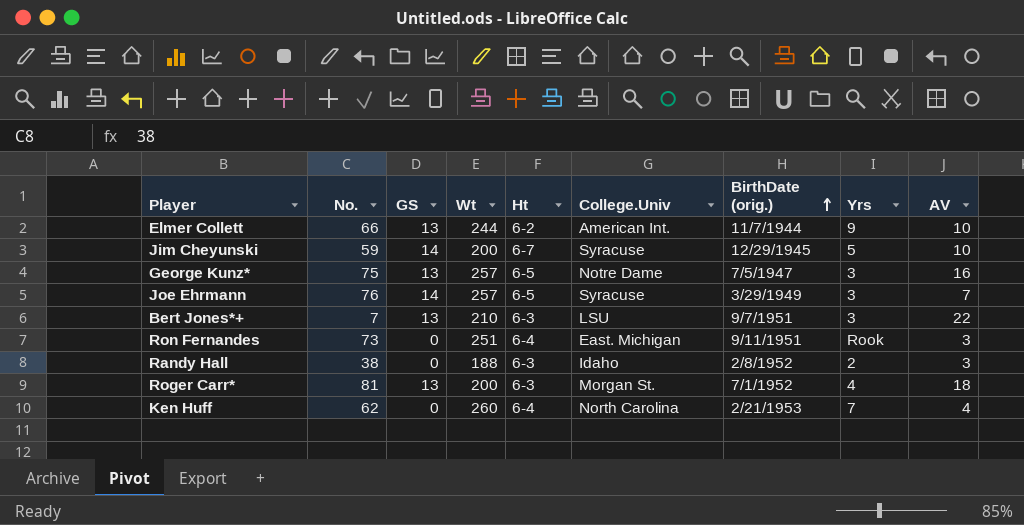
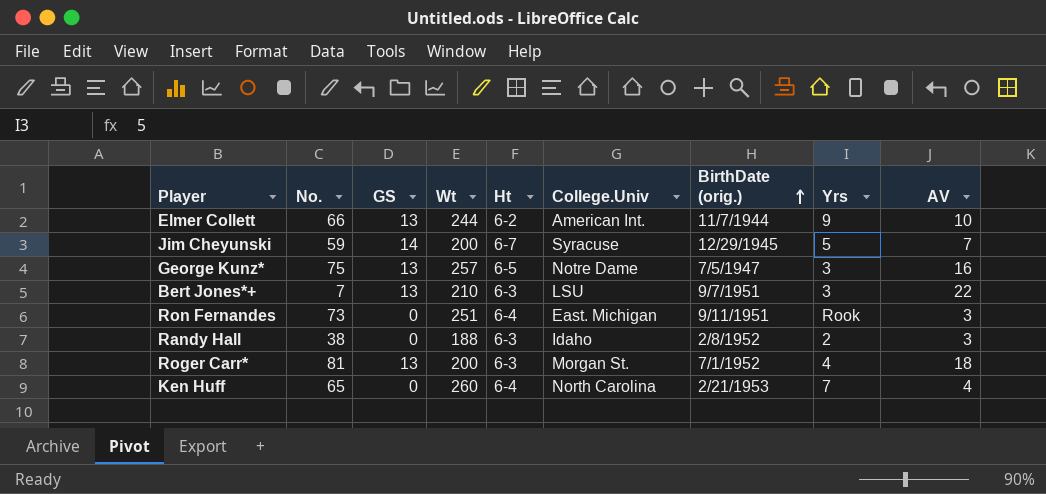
row Joe Ehrmann: 76 | 14 | 257 | 6-5 | Syracuse | 3/29/1949 | 3 | 7 -> none
Jim Cheyunski | AV: 10 -> 7
Ken Huff | No.: 62 -> 65

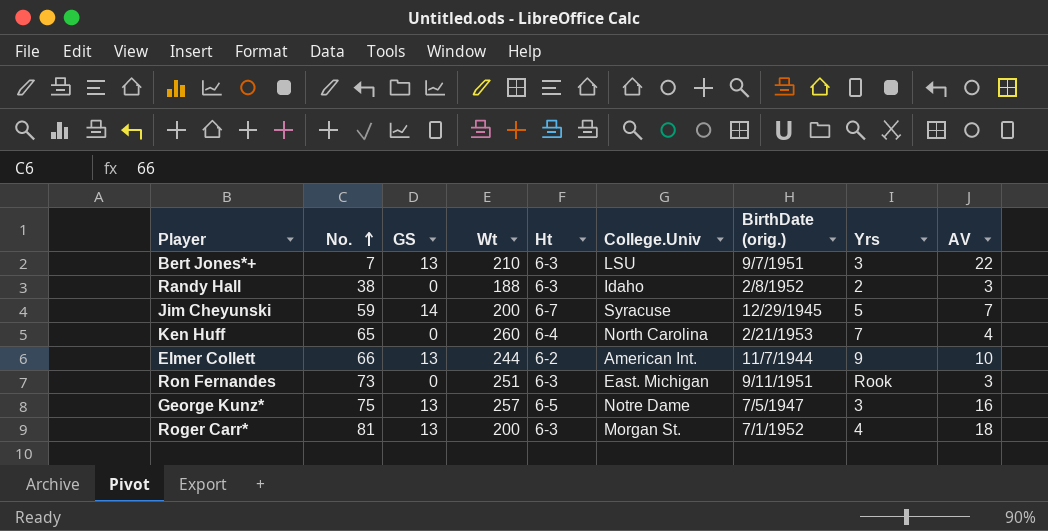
row order: BirthDate (orig.) ascending -> No. ascending
Ron Fernandes | Ht: 6-4 -> 6-3

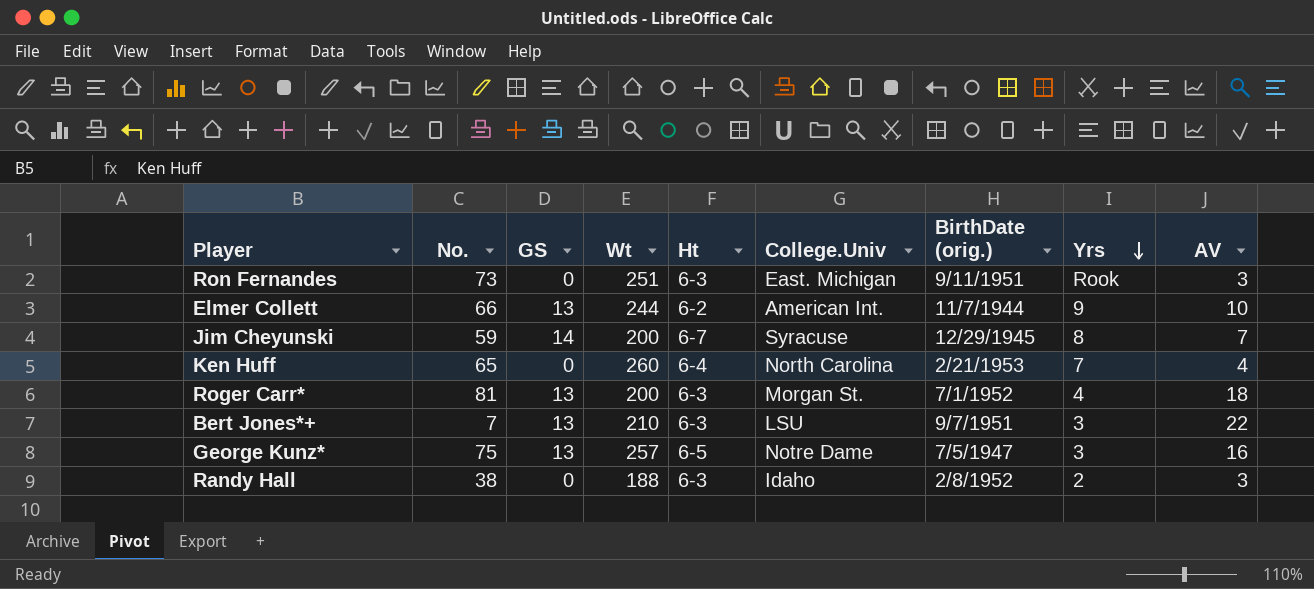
row order: No. ascending -> Yrs descending
Jim Cheyunski | Yrs: 5 -> 8

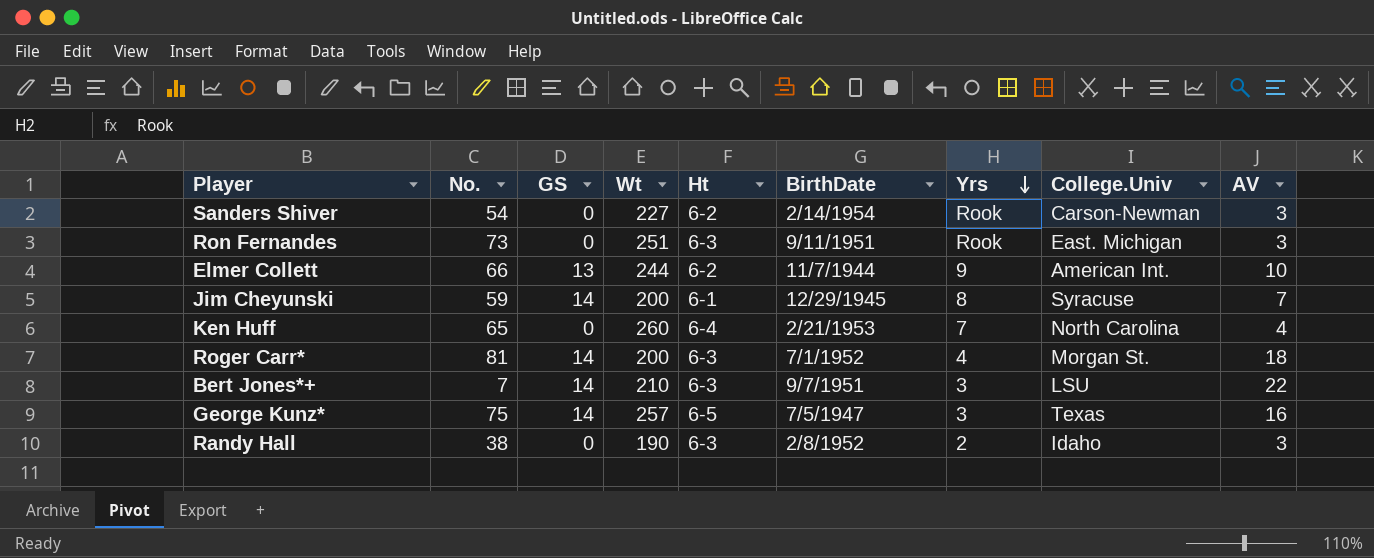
column name: BirthDate (orig.) -> BirthDate
column College.Univ | position: 6 -> 8
row Sanders Shiver: none -> 54 | 0 | 227 | 6-2 | 2/14/1954 | Rook | Carson-Newman | 3
Jim Cheyunski | Ht: 6-7 -> 6-1
Roger Carr* | GS: 13 -> 14
Bert Jones*+ | GS: 13 -> 14
George Kunz* | GS: 13 -> 14
George Kunz* | College.Univ: Notre Dame -> Texas
Randy Hall | Wt: 188 -> 190

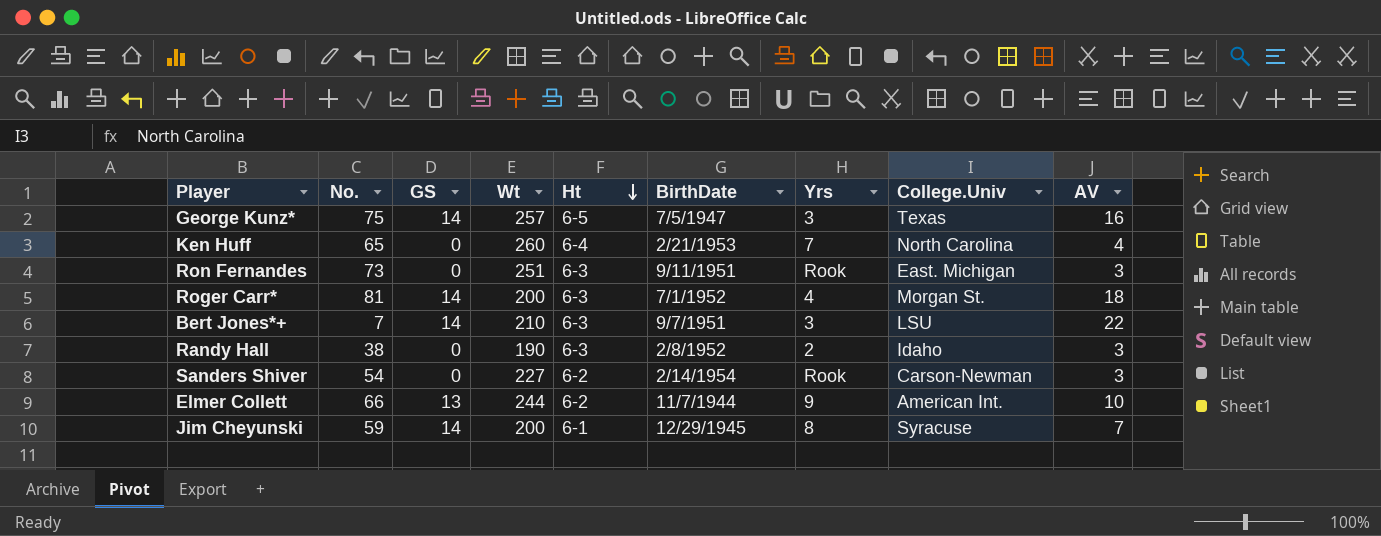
row order: Yrs descending -> Ht descending

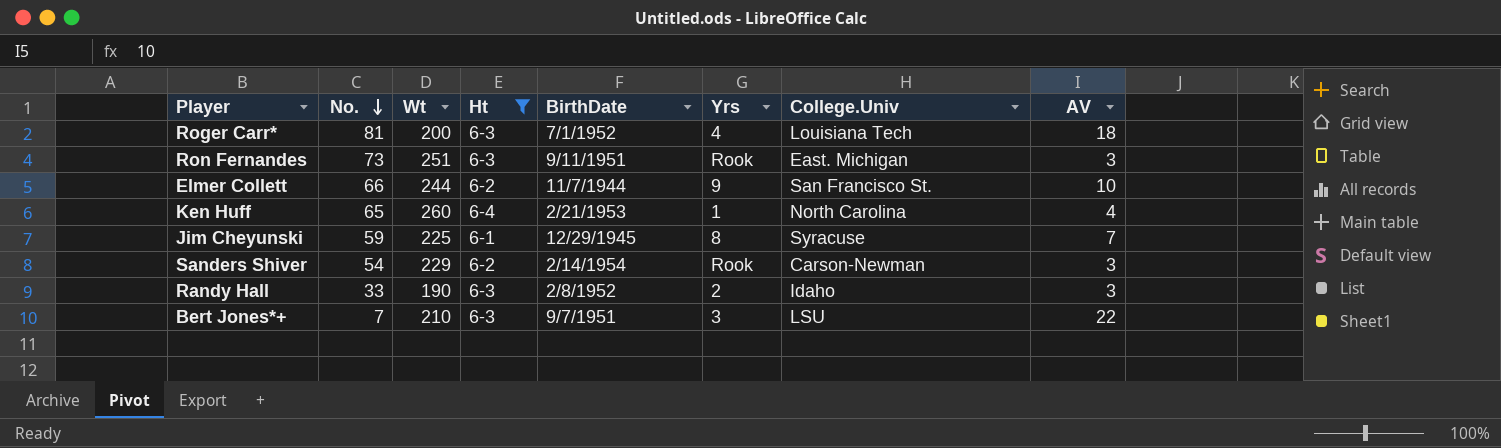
filter: none -> Ht != 6-5
row order: Ht descending -> No. descending
column GS | position: 3 -> none
Roger Carr* | College.Univ: Morgan St. -> Louisiana Tech
Elmer Collett | College.Univ: American Int. -> San Francisco St.
Ken Huff | Yrs: 7 -> 1
Jim Cheyunski | Wt: 200 -> 225
Sanders Shiver | Wt: 227 -> 229
Randy Hall | No.: 38 -> 33

